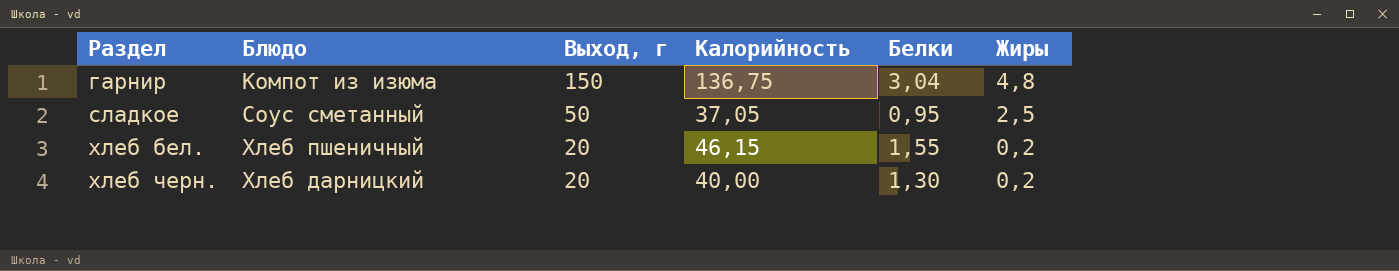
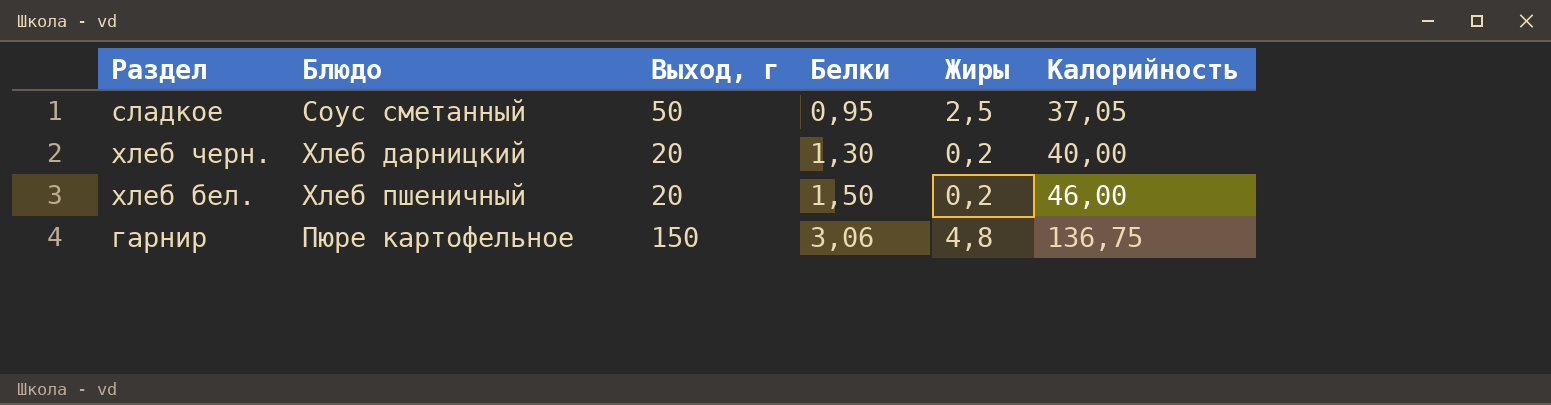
row order: Раздел ascending -> Белки ascending
column Калорийность | position: 4 -> 6
хлеб бел. | Белки: 1,55 -> 1,50
хлеб бел. | Калорийность: 46,15 -> 46,00
гарнир | Блюдо: Компот из изюма -> Пюре картофельное
гарнир | Белки: 3,04 -> 3,06

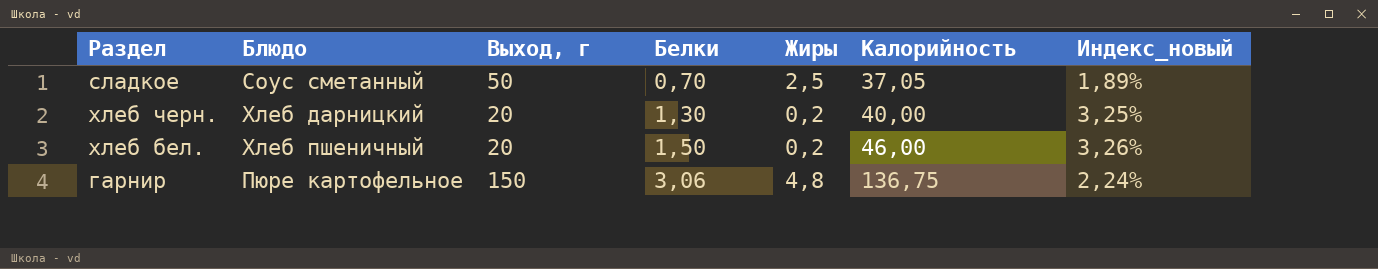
column Индекс_новый | formula: none -> [Белки] / [Калорийность]
сладкое | Белки: 0,95 -> 0,70

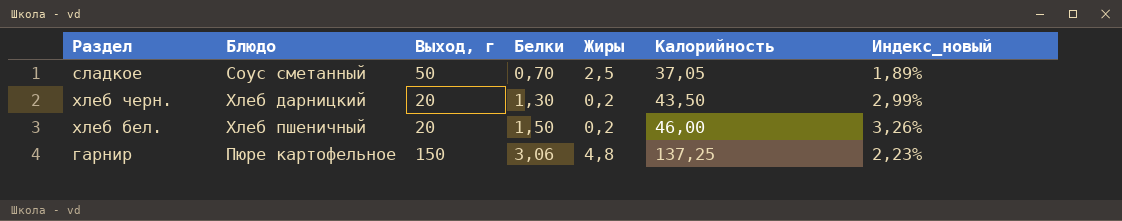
хлеб черн. | Калорийность: 40,00 -> 43,50
хлеб черн. | Индекс_новый: 3,25% -> 2,99%
гарнир | Калорийность: 136,75 -> 137,25
гарнир | Индекс_новый: 2,24% -> 2,23%

